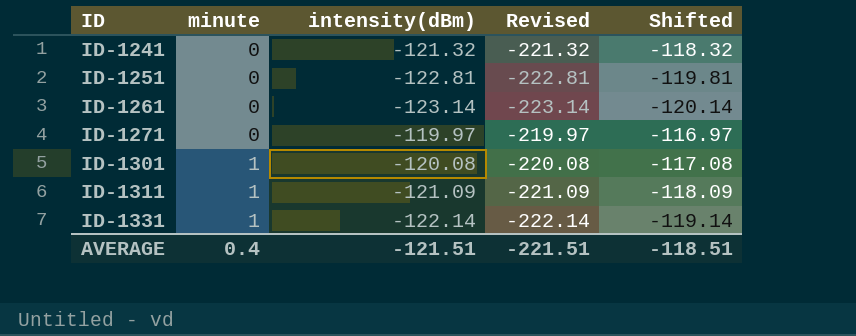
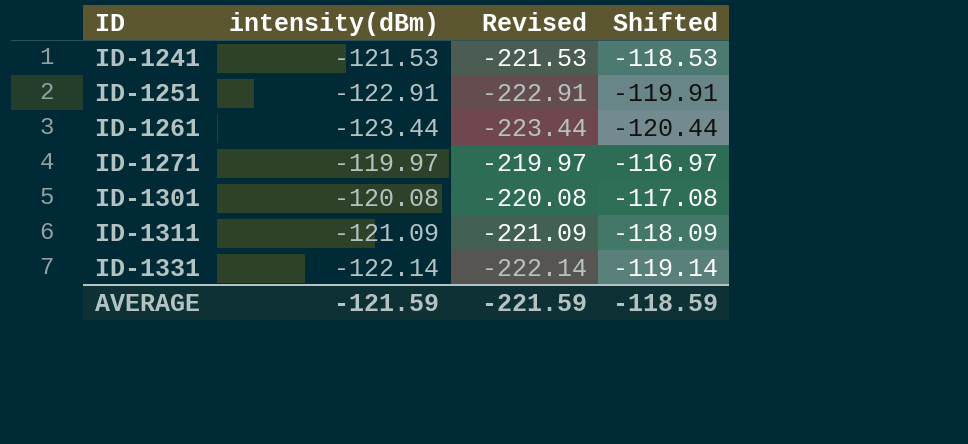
column minute | position: 2 -> none
ID-1241 | intensity(dBm): -121.32 -> -121.53
ID-1241 | Revised: -221.32 -> -221.53
ID-1241 | Shifted: -118.32 -> -118.53
ID-1251 | intensity(dBm): -122.81 -> -122.91
ID-1251 | Revised: -222.81 -> -222.91
ID-1251 | Shifted: -119.81 -> -119.91
ID-1261 | intensity(dBm): -123.14 -> -123.44
ID-1261 | Revised: -223.14 -> -223.44
ID-1261 | Shifted: -120.14 -> -120.44
AVERAGE | intensity(dBm): -121.51 -> -121.59
AVERAGE | Revised: -221.51 -> -221.59
AVERAGE | Shifted: -118.51 -> -118.59

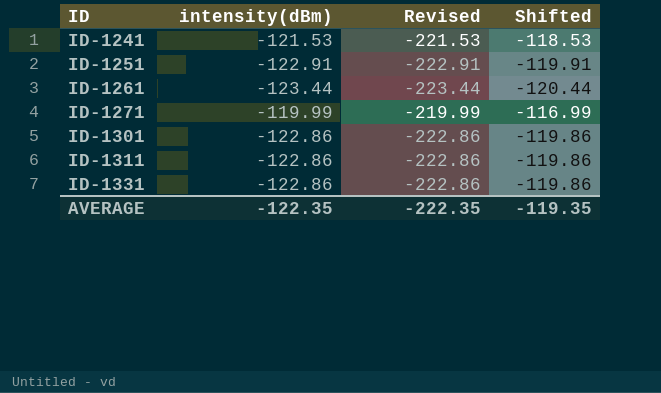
ID-1271 | intensity(dBm): -119.97 -> -119.99
ID-1271 | Revised: -219.97 -> -219.99
ID-1271 | Shifted: -116.97 -> -116.99
ID-1301 | intensity(dBm): -120.08 -> -122.86
ID-1301 | Revised: -220.08 -> -222.86
ID-1301 | Shifted: -117.08 -> -119.86
ID-1311 | intensity(dBm): -121.09 -> -122.86
ID-1311 | Revised: -221.09 -> -222.86
ID-1311 | Shifted: -118.09 -> -119.86
ID-1331 | intensity(dBm): -122.14 -> -122.86
ID-1331 | Revised: -222.14 -> -222.86
ID-1331 | Shifted: -119.14 -> -119.86
AVERAGE | intensity(dBm): -121.59 -> -122.35
AVERAGE | Revised: -221.59 -> -222.35
AVERAGE | Shifted: -118.59 -> -119.35

